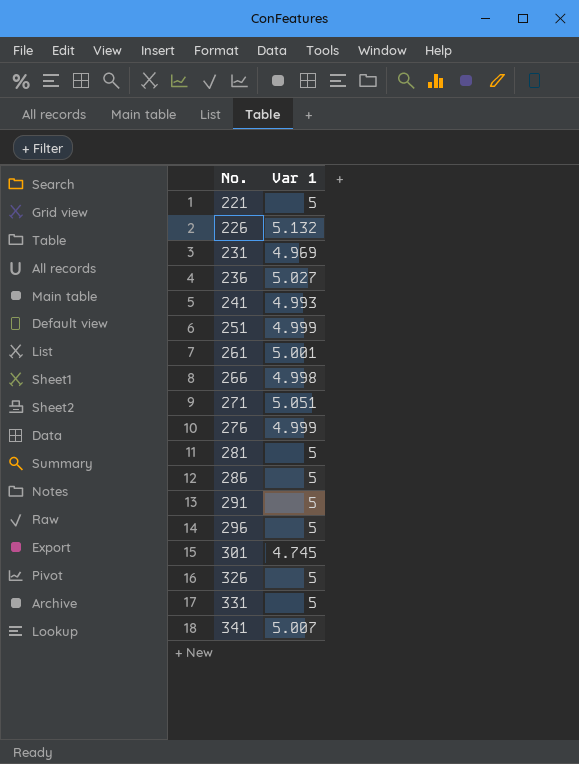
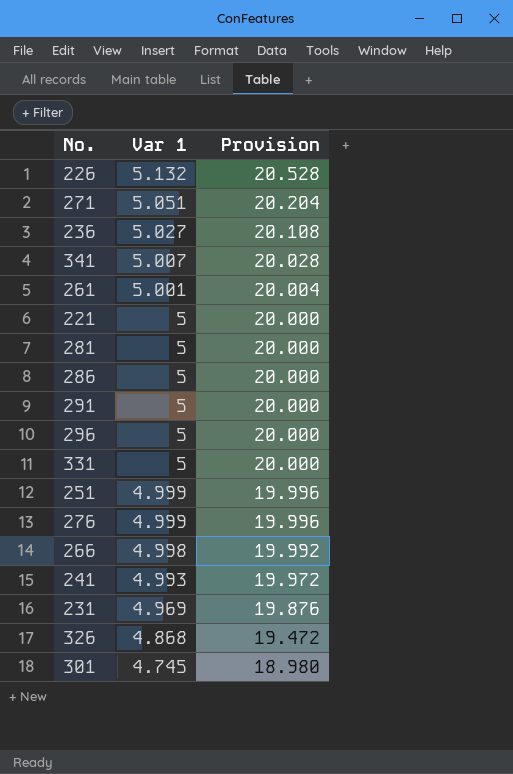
row order: No. ascending -> Var 1 descending
column Provision | formula: none -> [Var 1] * 4
326 | Var 1: 5 -> 4.868

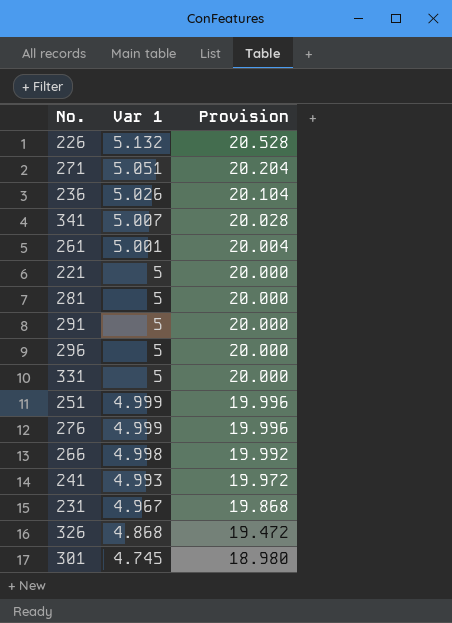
row 286: 5 | 20.000 -> none
236 | Var 1: 5.027 -> 5.026
236 | Provision: 20.108 -> 20.104
231 | Var 1: 4.969 -> 4.967
231 | Provision: 19.876 -> 19.868

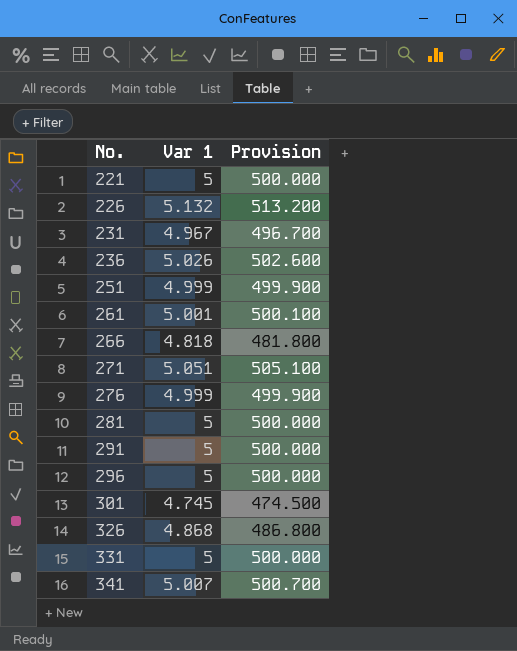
row order: Var 1 descending -> No. ascending
column Provision | formula: [Var 1] * 4 -> [Var 1] * 100
row 241: 4.993 | 19.972 -> none
266 | Var 1: 4.998 -> 4.818

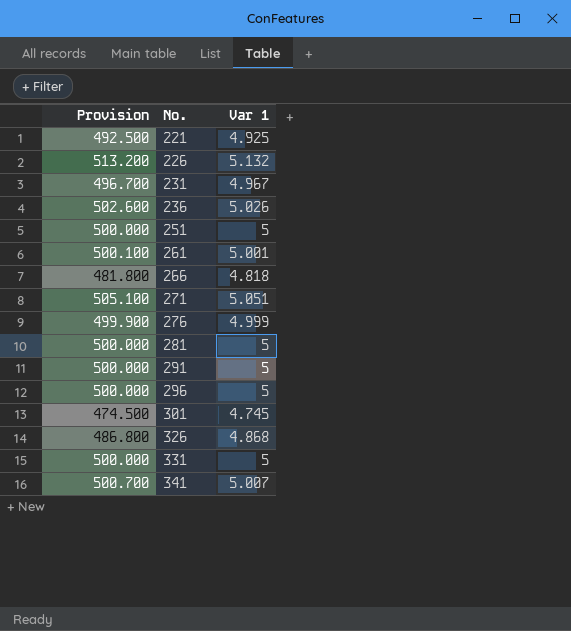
column Provision | position: 3 -> 1
221 | Provision: 500.000 -> 492.500
221 | Var 1: 5 -> 4.925
251 | Provision: 499.900 -> 500.000
251 | Var 1: 4.999 -> 5

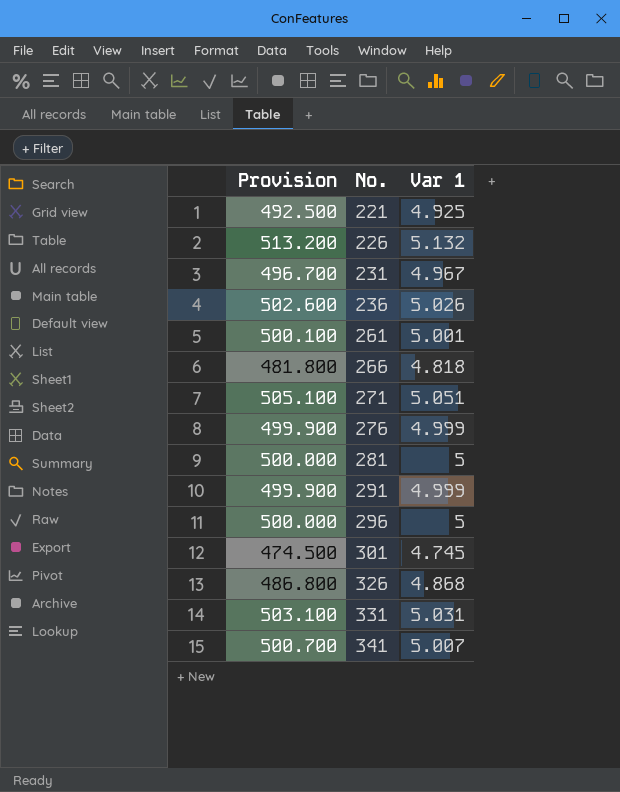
row 251: 500.000 | 5 -> none
291 | Provision: 500.000 -> 499.900
291 | Var 1: 5 -> 4.999
331 | Provision: 500.000 -> 503.100
331 | Var 1: 5 -> 5.031

